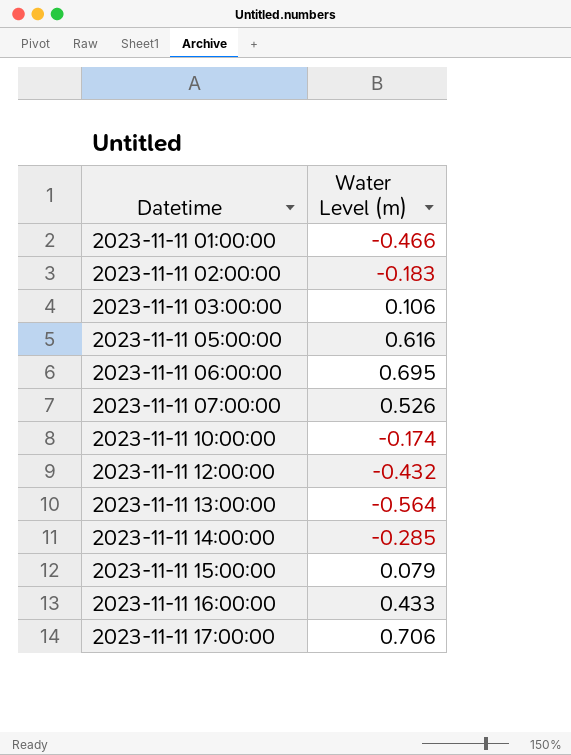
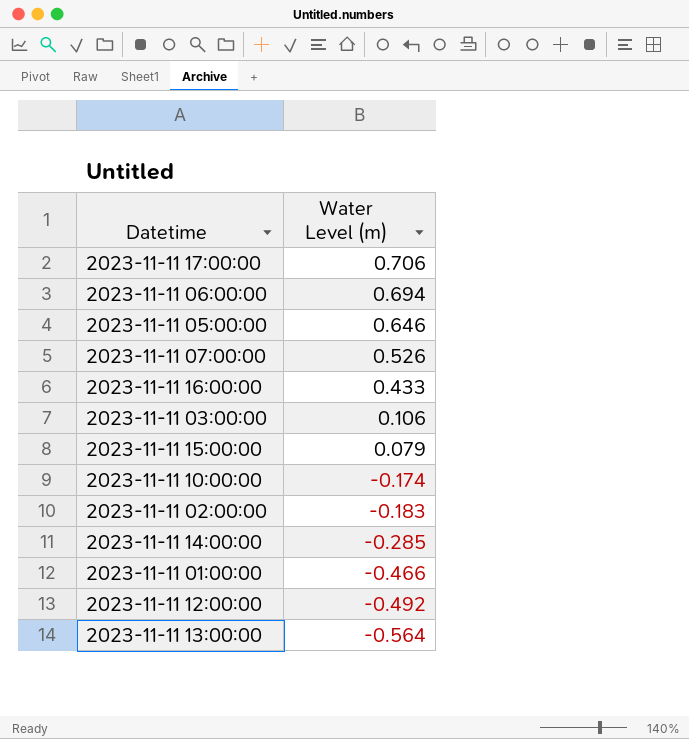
row order: Datetime ascending -> Water Level (m) descending
2023-11-11 06:00:00 | Water Level (m): 0.695 -> 0.694
2023-11-11 05:00:00 | Water Level (m): 0.616 -> 0.646
2023-11-11 12:00:00 | Water Level (m): -0.432 -> -0.492

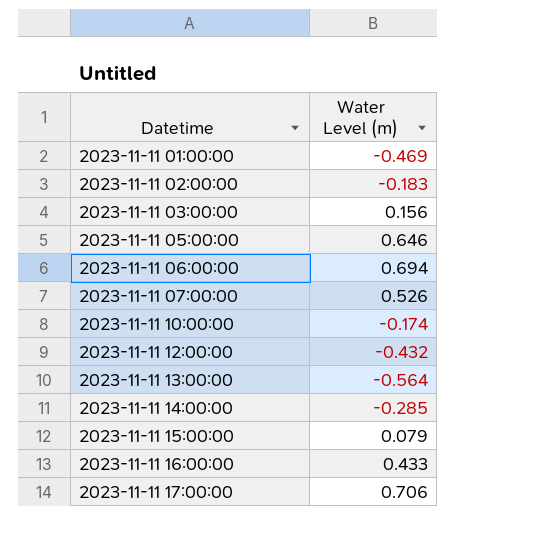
row order: Water Level (m) descending -> Datetime ascending
2023-11-11 01:00:00 | Water Level (m): -0.466 -> -0.469
2023-11-11 03:00:00 | Water Level (m): 0.106 -> 0.156
2023-11-11 12:00:00 | Water Level (m): -0.492 -> -0.432

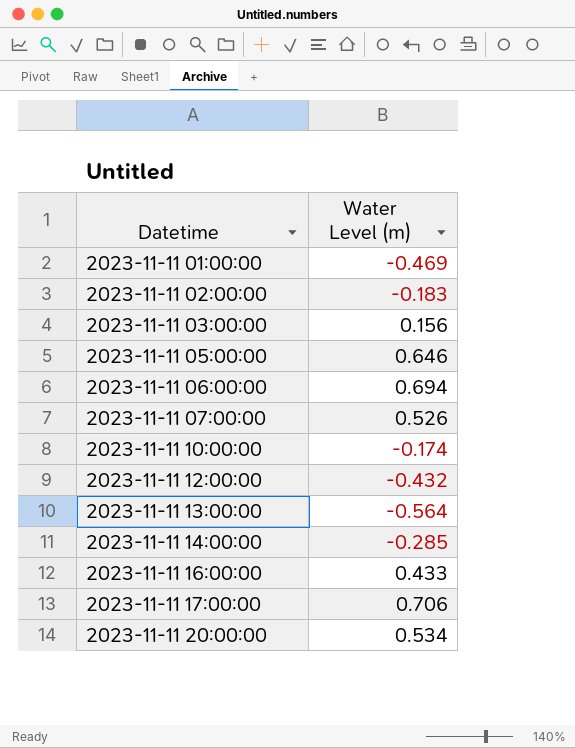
row 2023-11-11 15:00:00: 0.079 -> none
row 2023-11-11 20:00:00: none -> 0.534

